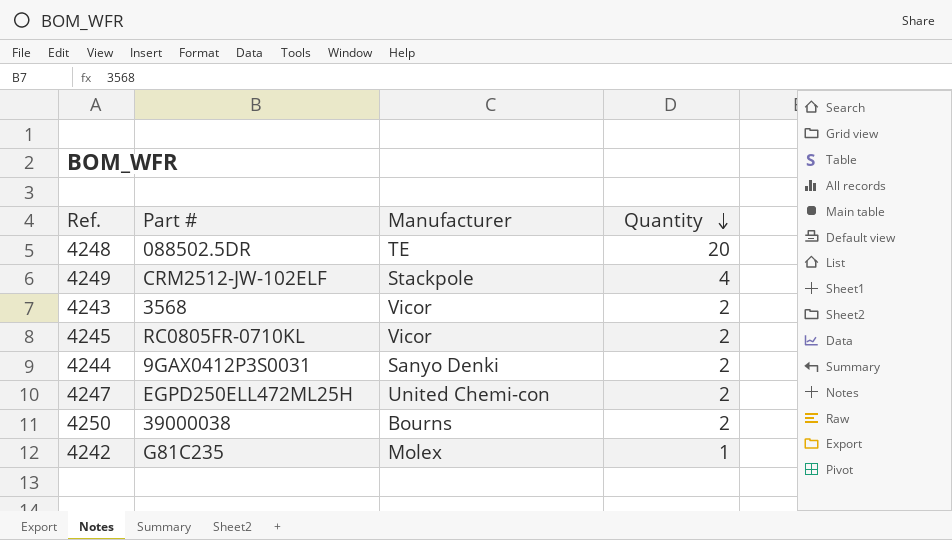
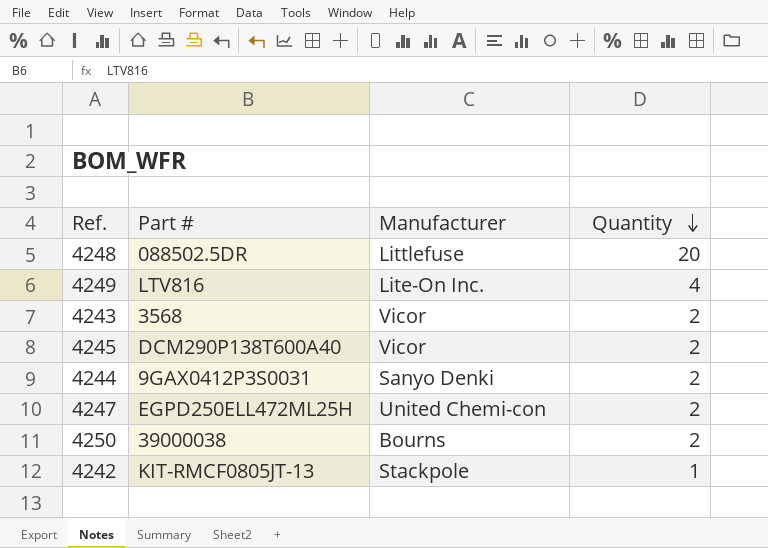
4248 | Manufacturer: TE -> Littlefuse
4249 | Part #: CRM2512-JW-102ELF -> LTV816
4249 | Manufacturer: Stackpole -> Lite-On Inc.
4245 | Part #: RC0805FR-0710KL -> DCM290P138T600A40
4242 | Part #: G81C235 -> KIT-RMCF0805JT-13
4242 | Manufacturer: Molex -> Stackpole

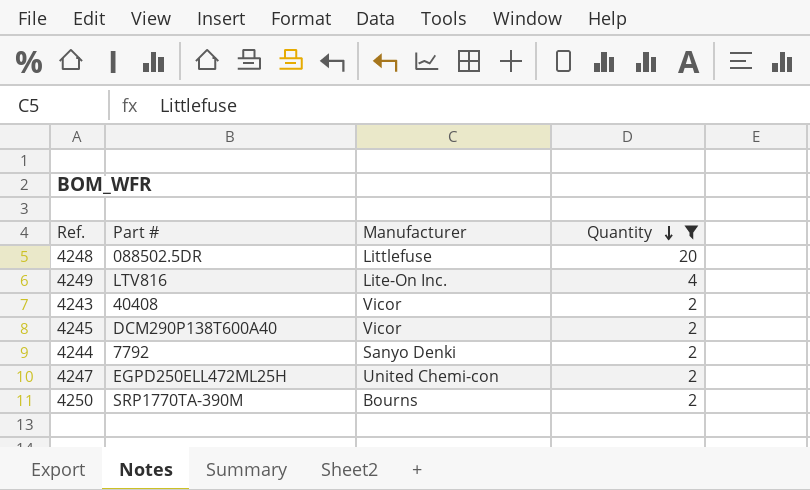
filter: none -> Quantity != 1
4243 | Part #: 3568 -> 40408
4244 | Part #: 9GAX0412P3S0031 -> 7792
4250 | Part #: 39000038 -> SRP1770TA-390M

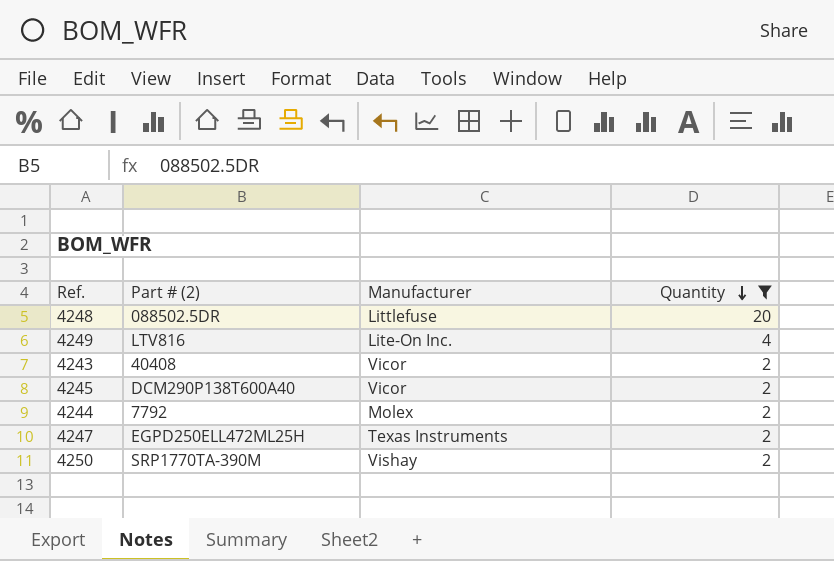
column name: Part # -> Part # (2)
4244 | Manufacturer: Sanyo Denki -> Molex
4247 | Manufacturer: United Chemi-con -> Texas Instruments
4250 | Manufacturer: Bourns -> Vishay

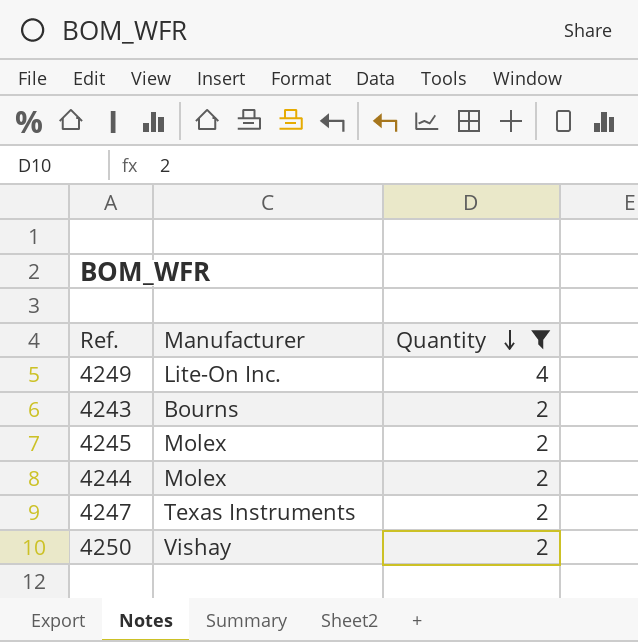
column Part # (2) | position: 2 -> none
row 4248: 088502.5DR | Littlefuse | 20 -> none
4243 | Manufacturer: Vicor -> Bourns
4245 | Manufacturer: Vicor -> Molex

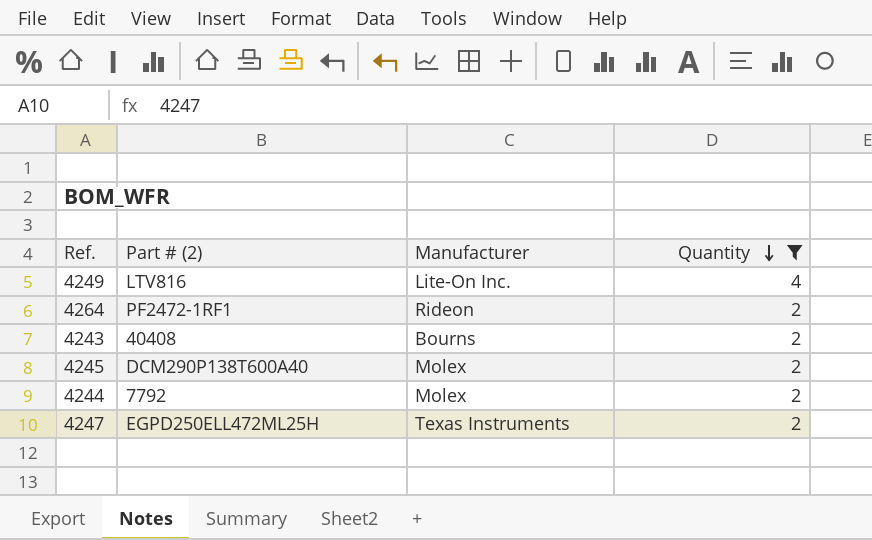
column Part # (2) | position: none -> 2
row 4250: Vishay | 2 -> none
row 4264: none -> PF2472-1RF1 | Rideon | 2

